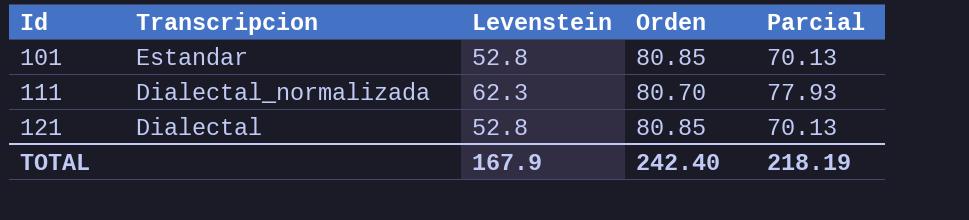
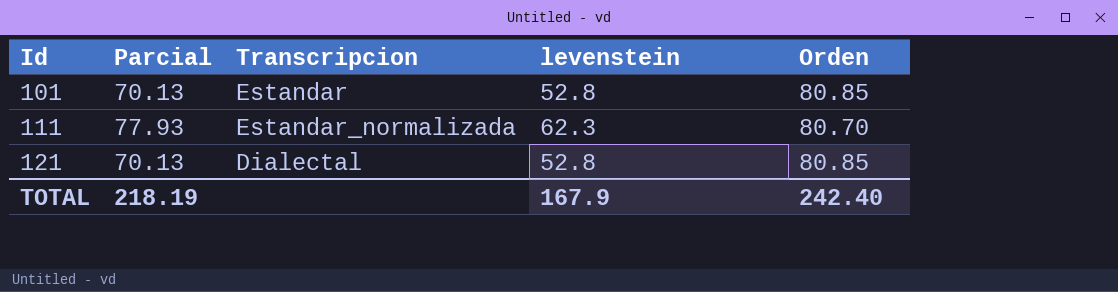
column Parcial | position: 5 -> 2
column name: Levenstein -> levenstein
111 | Transcripcion: Dialectal_normalizada -> Estandar_normalizada

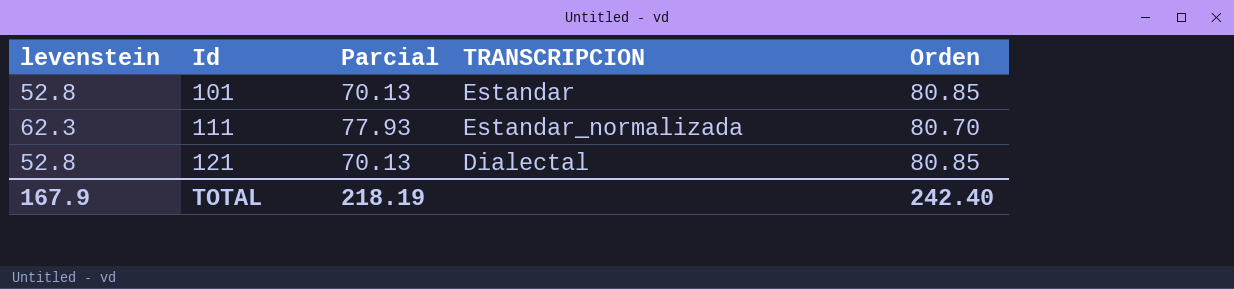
column levenstein | position: 4 -> 1
column name: Transcripcion -> TRANSCRIPCION

